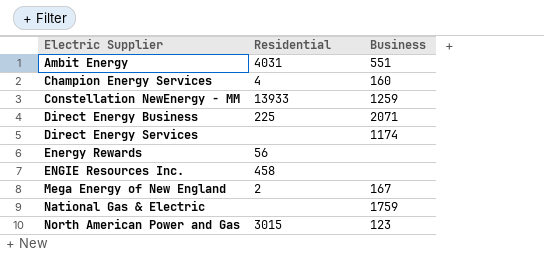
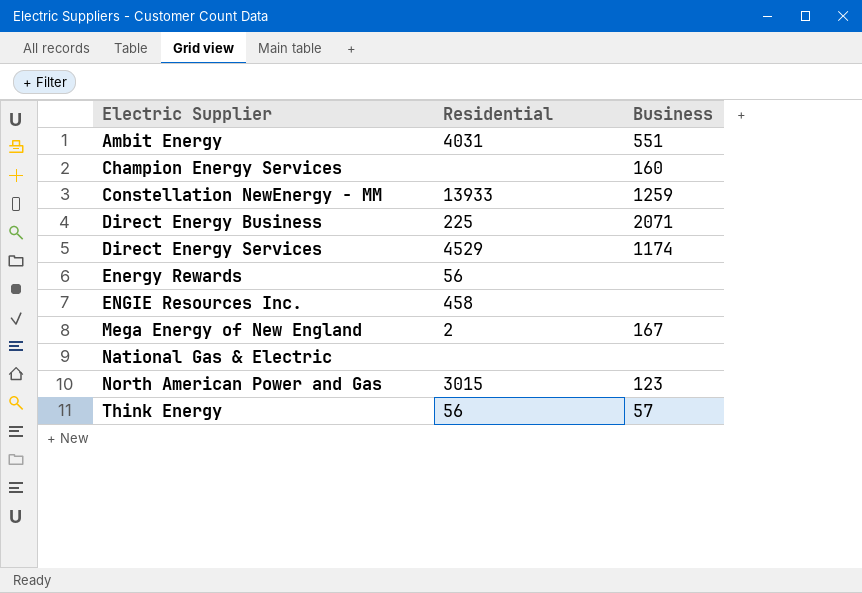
Champion Energy Services | Residential: 4 -> none
Direct Energy Services | Residential: none -> 4529
National Gas & Electric | Business: 1759 -> none
row Think Energy: none -> 56 | 57

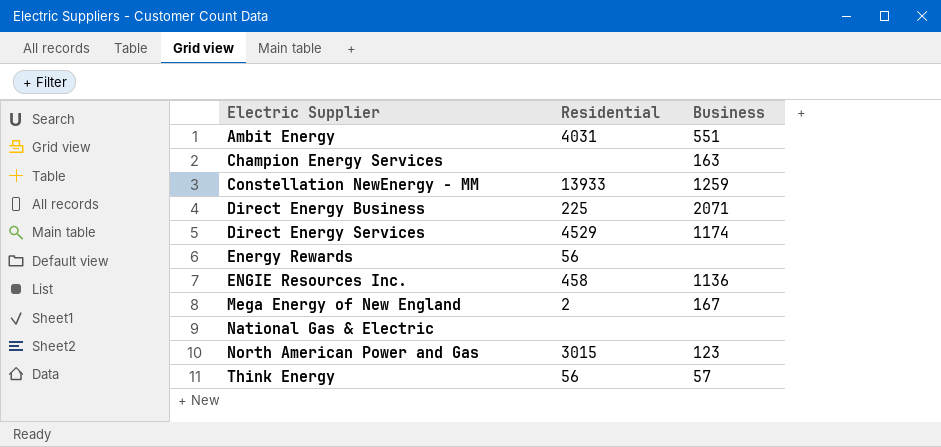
Champion Energy Services | Business: 160 -> 163
ENGIE Resources Inc. | Business: none -> 1136

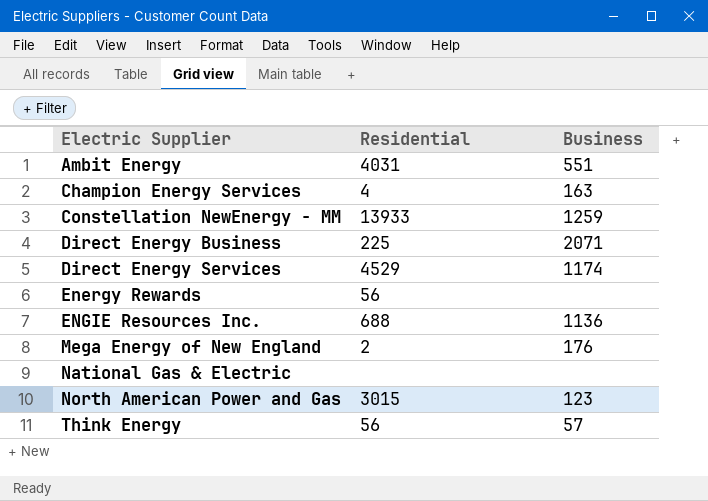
Champion Energy Services | Residential: none -> 4
ENGIE Resources Inc. | Residential: 458 -> 688
Mega Energy of New England | Business: 167 -> 176

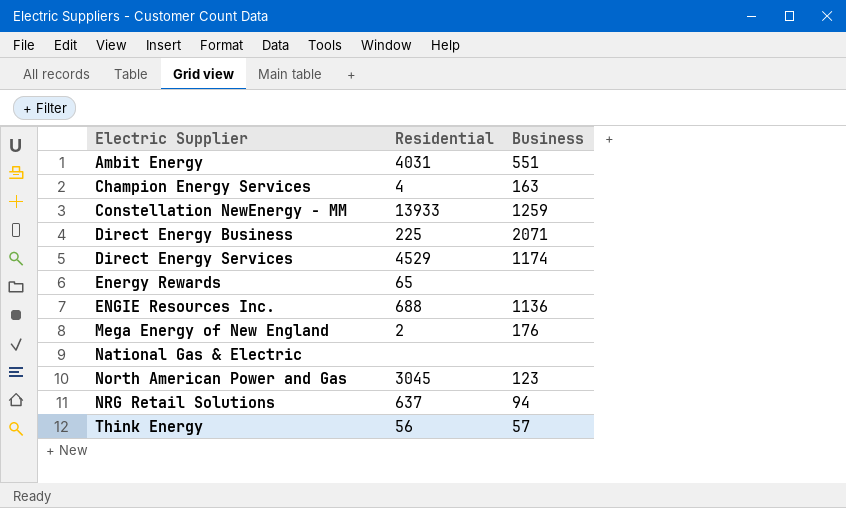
Energy Rewards | Residential: 56 -> 65
North American Power and Gas | Residential: 3015 -> 3045
row NRG Retail Solutions: none -> 637 | 94

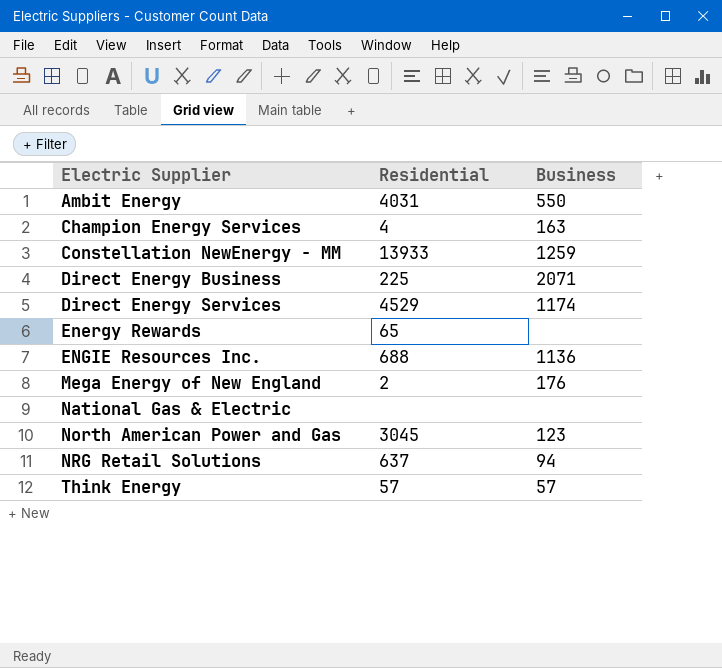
Ambit Energy | Business: 551 -> 550
Think Energy | Residential: 56 -> 57

